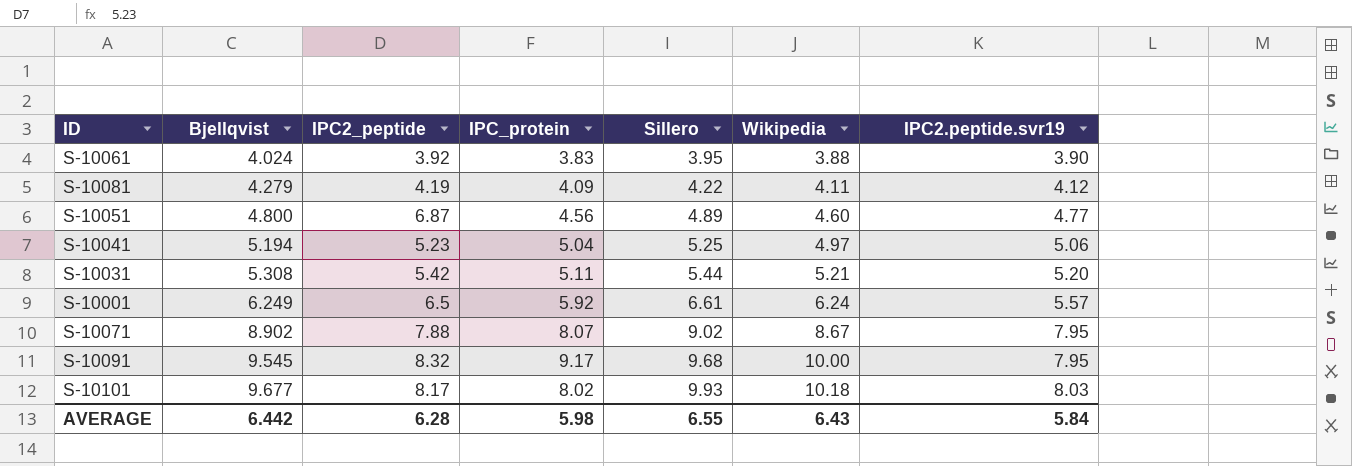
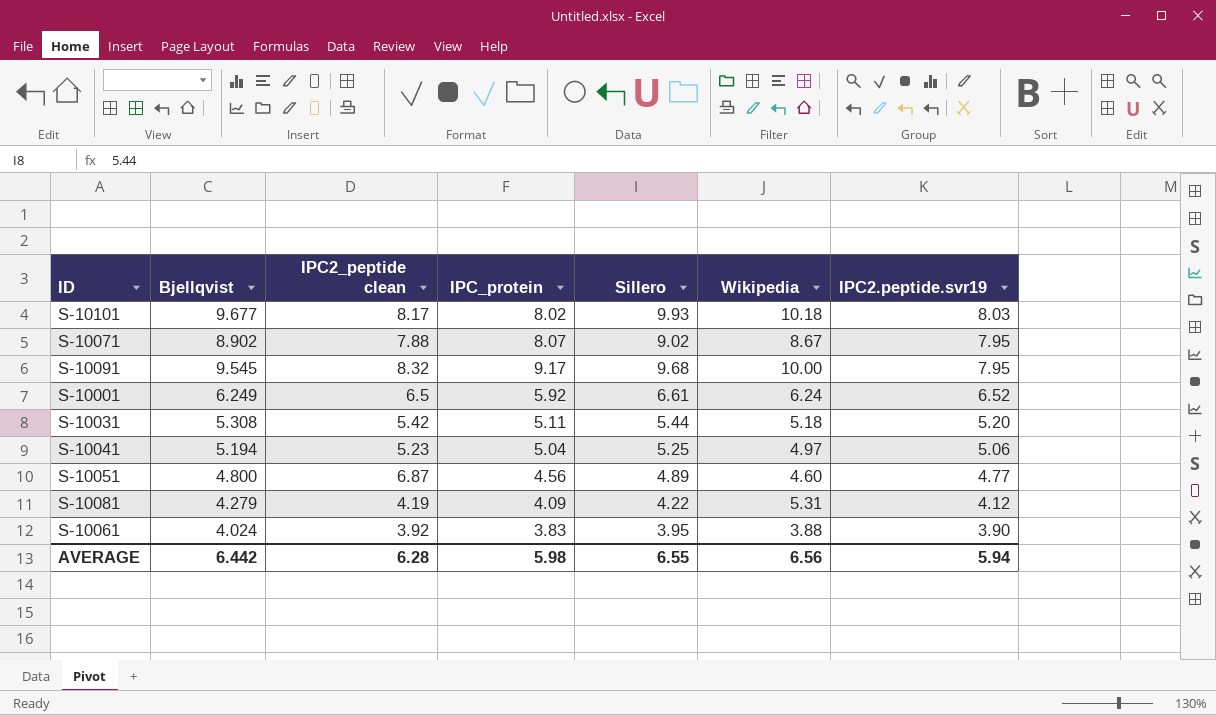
row order: Bjellqvist ascending -> IPC2.peptide.svr19 descending
column name: IPC2_peptide -> IPC2_peptide clean
S-10001 | IPC2.peptide.svr19: 5.57 -> 6.52
S-10031 | Wikipedia: 5.21 -> 5.18
S-10081 | Wikipedia: 4.11 -> 5.31
AVERAGE | Wikipedia: 6.43 -> 6.56
AVERAGE | IPC2.peptide.svr19: 5.84 -> 5.94

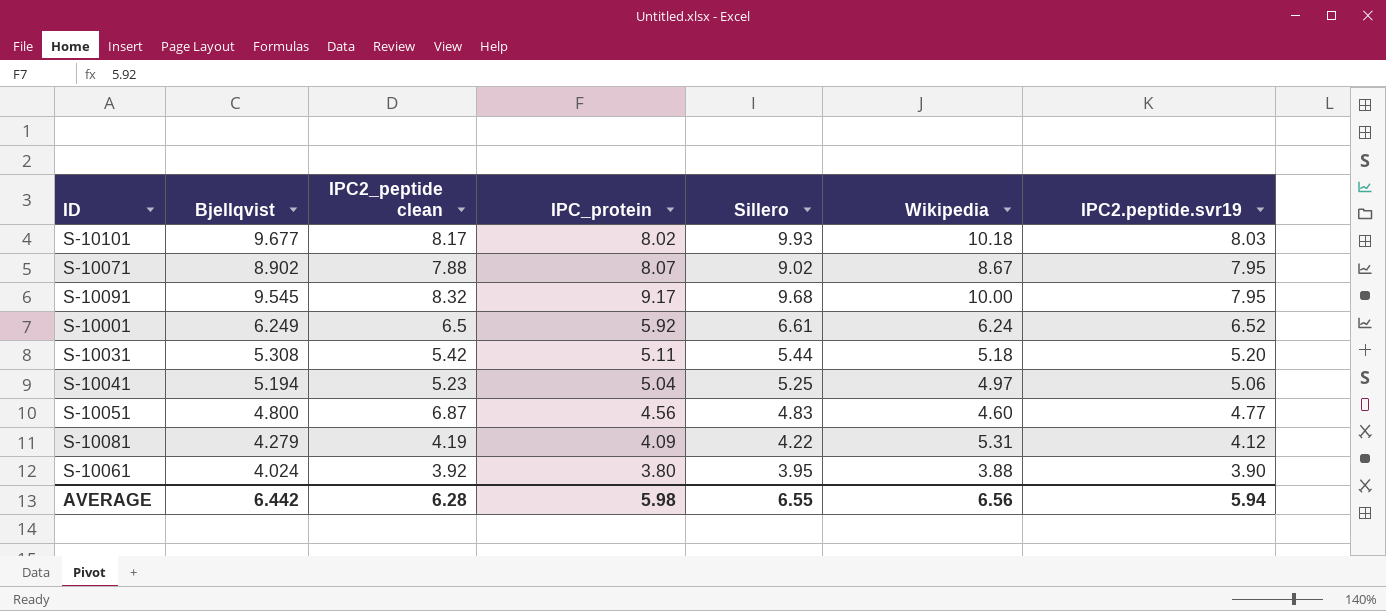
S-10051 | Sillero: 4.89 -> 4.83
S-10061 | IPC_protein: 3.83 -> 3.80

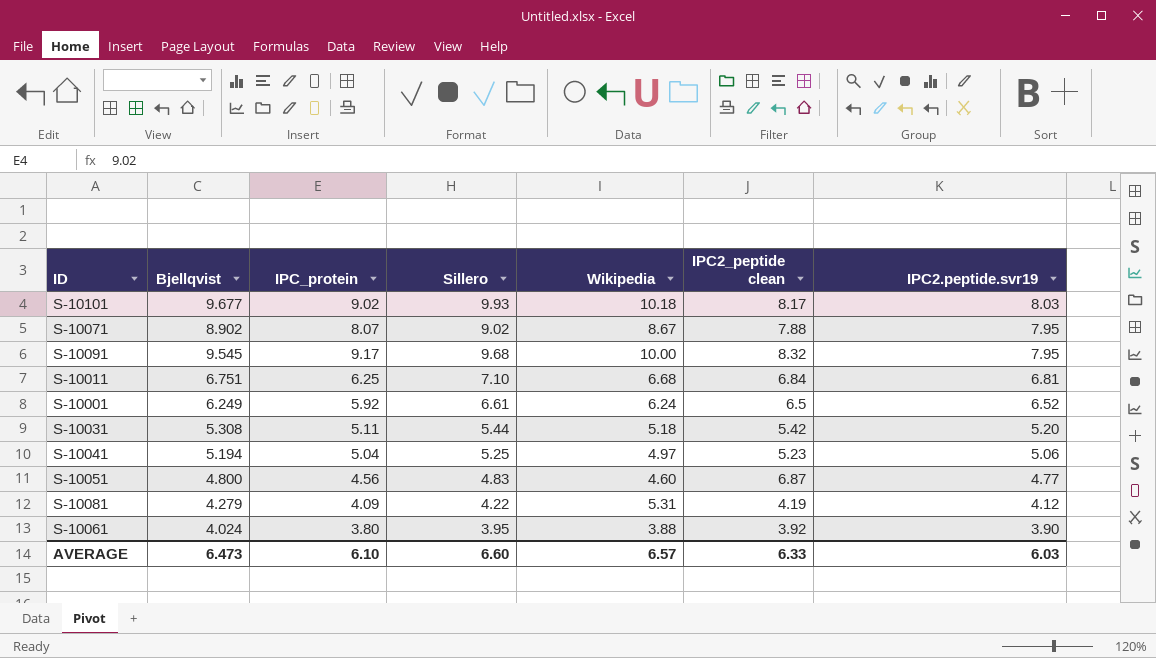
column IPC2_peptide clean | position: 3 -> 6
S-10101 | IPC_protein: 8.02 -> 9.02
row S-10011: none -> 6.751 | 6.25 | 7.10 | 6.68 | 6.84 | 6.81
AVERAGE | Bjellqvist: 6.442 -> 6.473
AVERAGE | IPC_protein: 5.98 -> 6.10
AVERAGE | Sillero: 6.55 -> 6.60
AVERAGE | Wikipedia: 6.56 -> 6.57
AVERAGE | IPC2_peptide clean: 6.28 -> 6.33
AVERAGE | IPC2.peptide.svr19: 5.94 -> 6.03

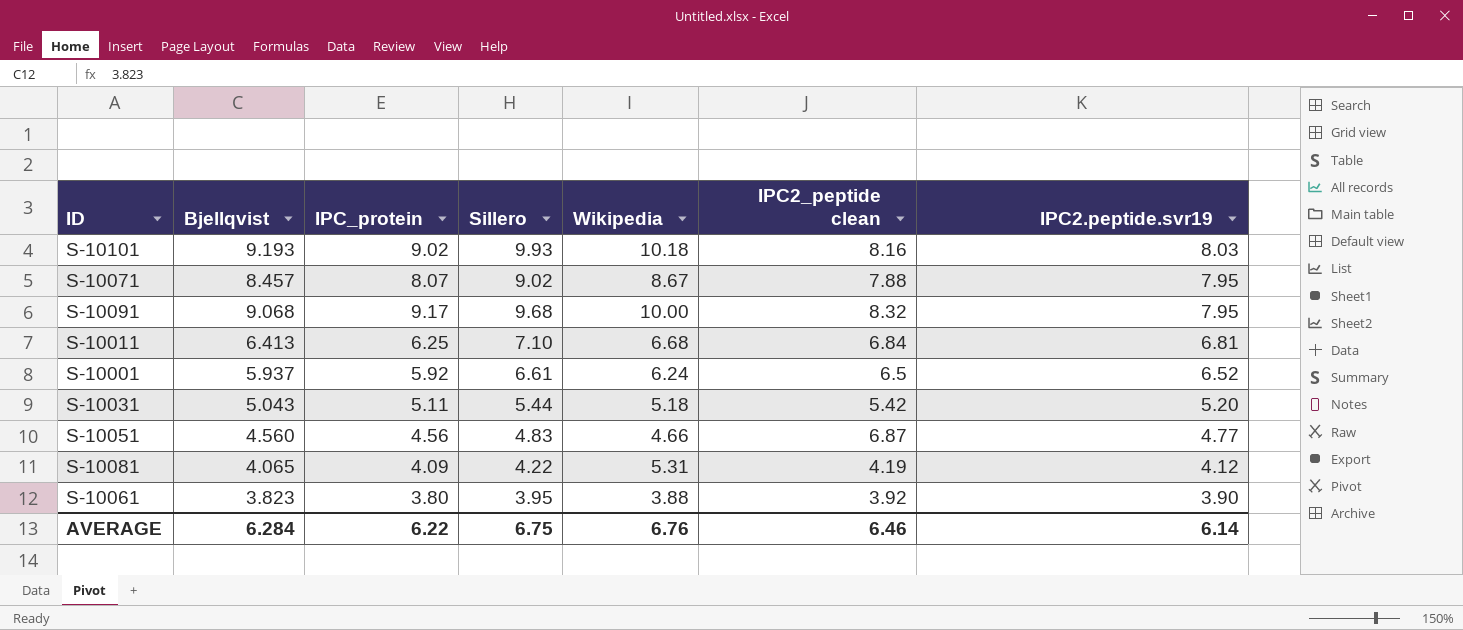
row S-10041: 5.194 | 5.04 | 5.25 | 4.97 | 5.23 | 5.06 -> none
S-10101 | Bjellqvist: 9.677 -> 9.193
S-10101 | IPC2_peptide clean: 8.17 -> 8.16
S-10071 | Bjellqvist: 8.902 -> 8.457
S-10091 | Bjellqvist: 9.545 -> 9.068
S-10011 | Bjellqvist: 6.751 -> 6.413
S-10001 | Bjellqvist: 6.249 -> 5.937
S-10031 | Bjellqvist: 5.308 -> 5.043
S-10051 | Bjellqvist: 4.800 -> 4.560
S-10051 | Wikipedia: 4.60 -> 4.66
S-10081 | Bjellqvist: 4.279 -> 4.065
S-10061 | Bjellqvist: 4.024 -> 3.823
AVERAGE | Bjellqvist: 6.473 -> 6.284
AVERAGE | IPC_protein: 6.10 -> 6.22
AVERAGE | Sillero: 6.60 -> 6.75
AVERAGE | Wikipedia: 6.57 -> 6.76
AVERAGE | IPC2_peptide clean: 6.33 -> 6.46
AVERAGE | IPC2.peptide.svr19: 6.03 -> 6.14

